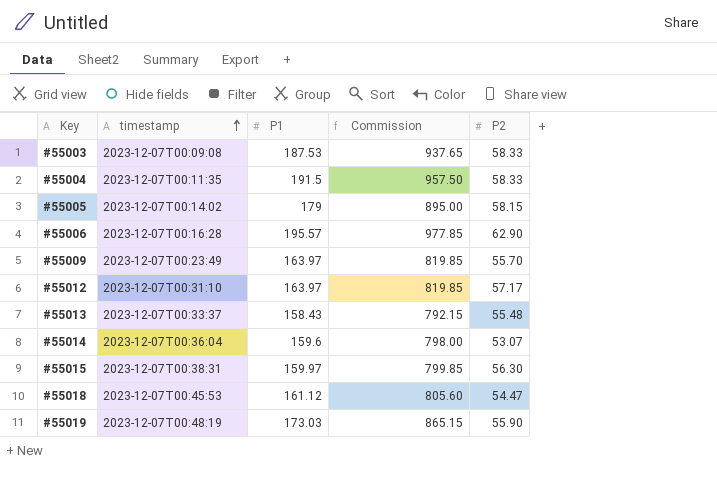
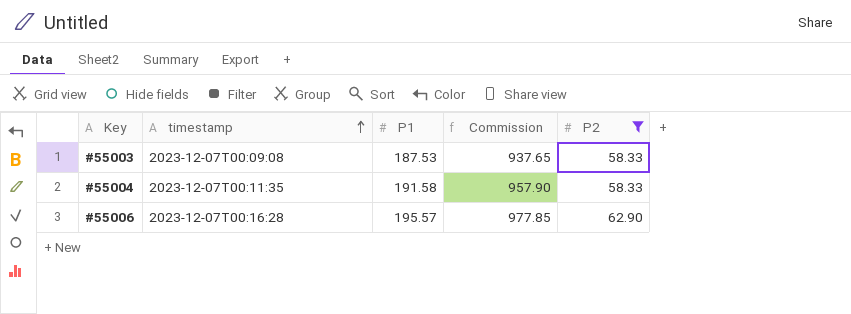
filter: none -> P2 >= 58.33
#55004 | P1: 191.5 -> 191.58
#55004 | Commission: 957.50 -> 957.90

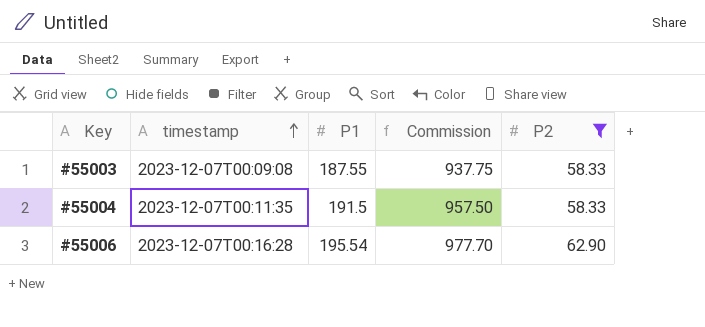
#55003 | P1: 187.53 -> 187.55
#55003 | Commission: 937.65 -> 937.75
#55004 | P1: 191.58 -> 191.5
#55004 | Commission: 957.90 -> 957.50
#55006 | P1: 195.57 -> 195.54
#55006 | Commission: 977.85 -> 977.70

